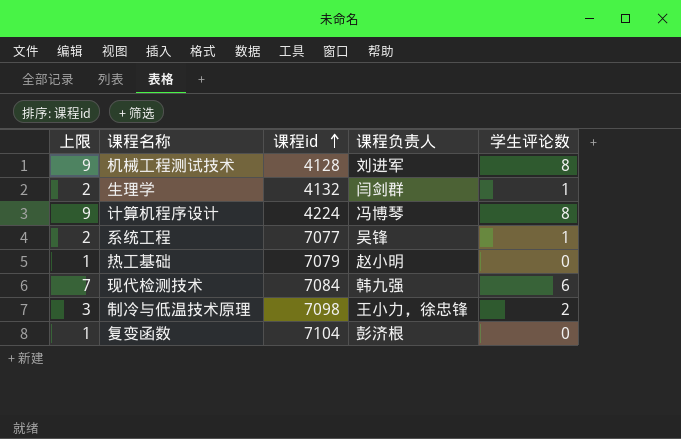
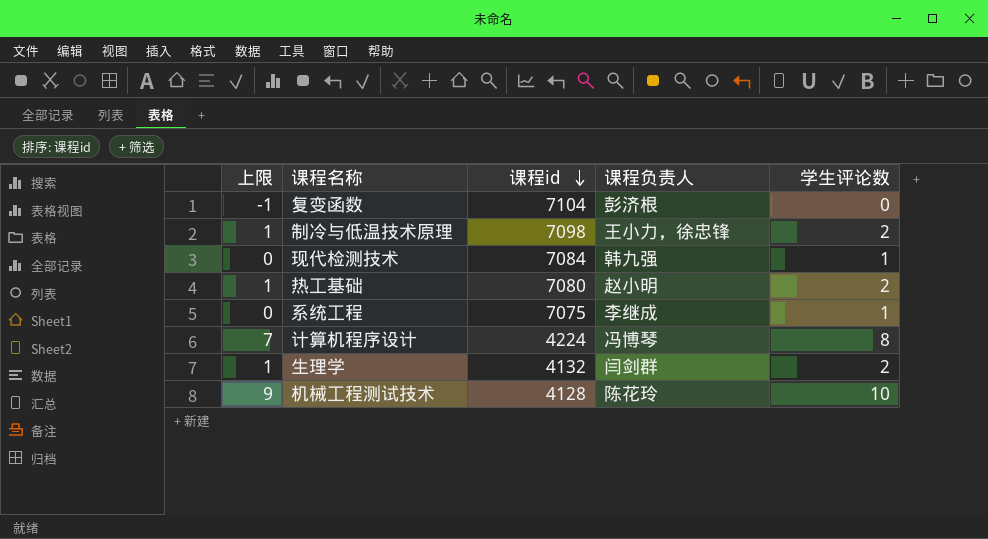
row order: 课程id ascending -> 课程id descending
column 上限 | formula: [学生评论数] + 1 -> [学生评论数] - 1
现代检测技术 | 学生评论数: 6 -> 1
热工基础 | 课程id: 7079 -> 7080
热工基础 | 学生评论数: 0 -> 2
系统工程 | 课程id: 7077 -> 7075
系统工程 | 课程负责人: 吴锋 -> 李继成
生理学 | 学生评论数: 1 -> 2
机械工程测试技术 | 课程负责人: 刘进军 -> 陈花玲
机械工程测试技术 | 学生评论数: 8 -> 10

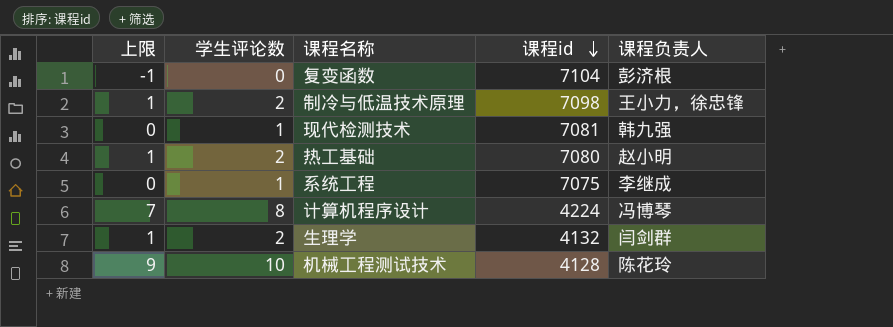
column 学生评论数 | position: 5 -> 2
现代检测技术 | 课程id: 7084 -> 7081

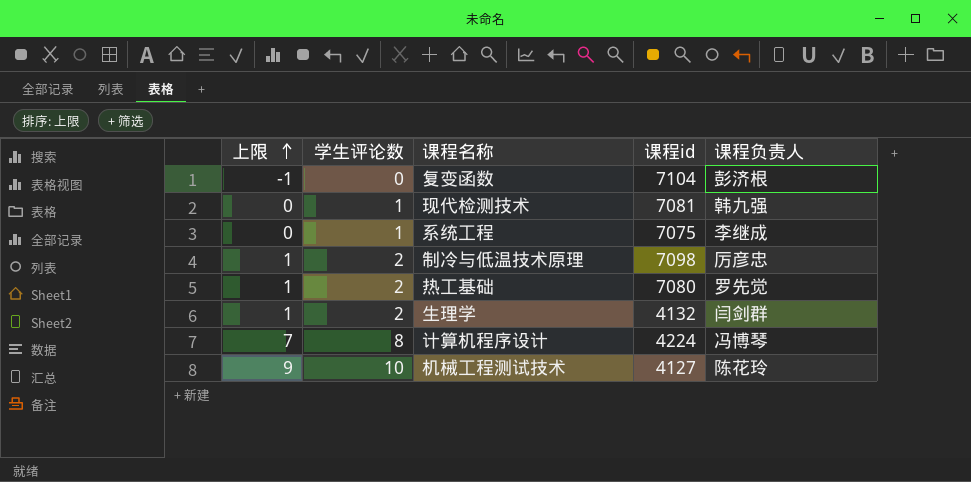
row order: 课程id descending -> 上限 ascending
制冷与低温技术原理 | 课程负责人: 王小力，徐忠锋 -> 厉彦忠
热工基础 | 课程负责人: 赵小明 -> 罗先觉
机械工程测试技术 | 课程id: 4128 -> 4127

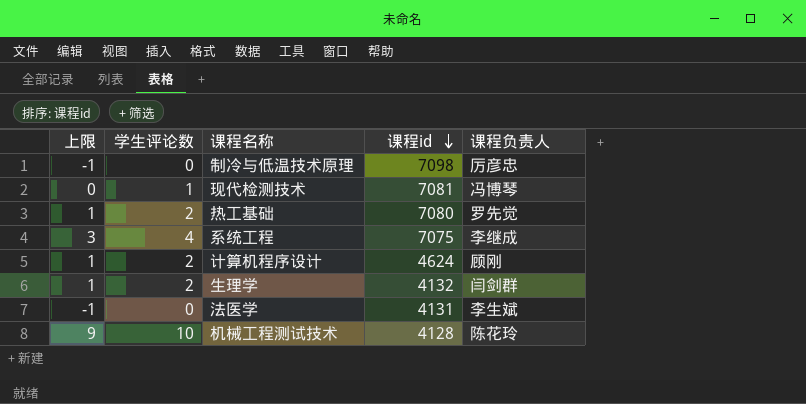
row order: 上限 ascending -> 课程id descending
row 复变函数: -1 | 0 | 7104 | 彭济根 -> none
制冷与低温技术原理 | 上限: 1 -> -1
制冷与低温技术原理 | 学生评论数: 2 -> 0
现代检测技术 | 课程负责人: 韩九强 -> 冯博琴
系统工程 | 上限: 0 -> 3
系统工程 | 学生评论数: 1 -> 4
计算机程序设计 | 上限: 7 -> 1
计算机程序设计 | 学生评论数: 8 -> 2
计算机程序设计 | 课程id: 4224 -> 4624
计算机程序设计 | 课程负责人: 冯博琴 -> 顾刚
row 法医学: none -> -1 | 0 | 4131 | 李生斌
机械工程测试技术 | 课程id: 4127 -> 4128

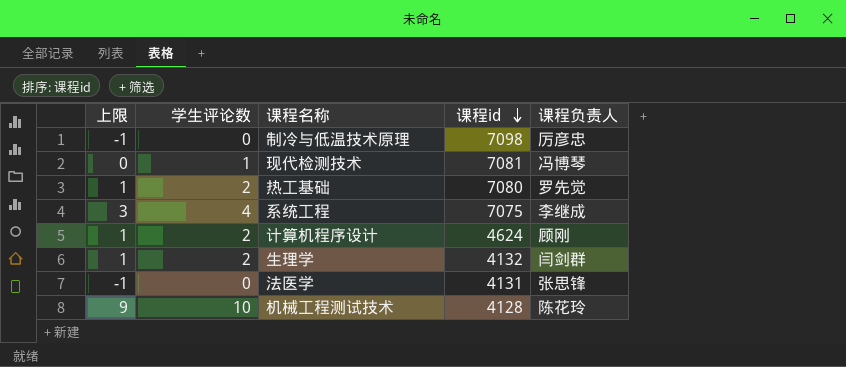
法医学 | 课程负责人: 李生斌 -> 张思锋

